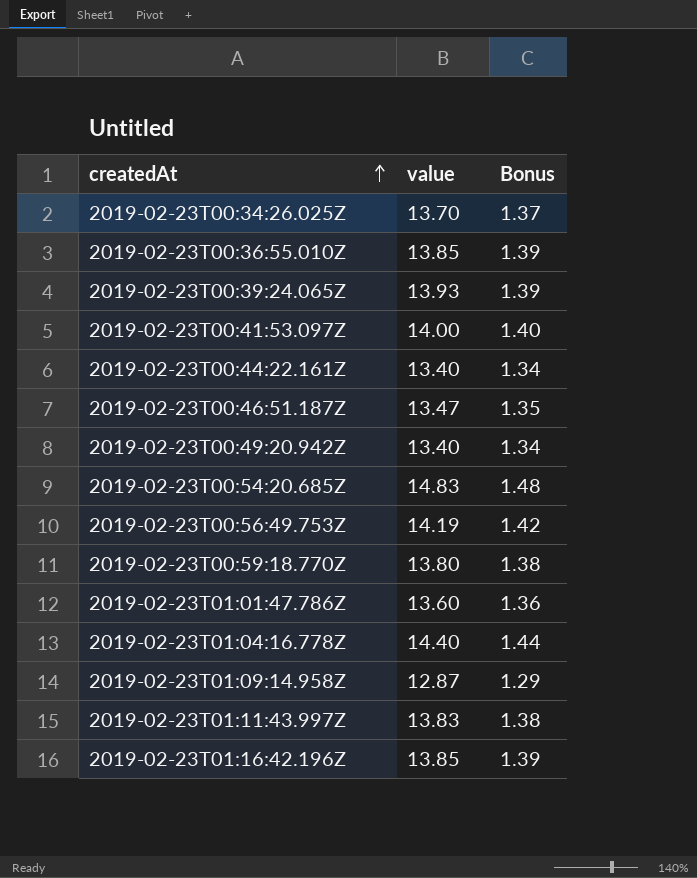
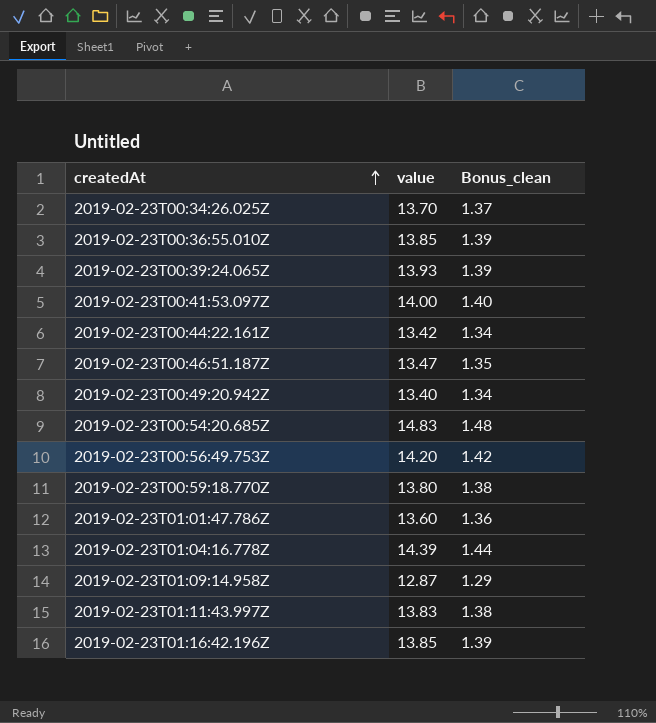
column name: Bonus -> Bonus_clean
2019-02-23T00:44:22.161Z | value: 13.40 -> 13.42
2019-02-23T00:56:49.753Z | value: 14.19 -> 14.20
2019-02-23T01:04:16.778Z | value: 14.40 -> 14.39

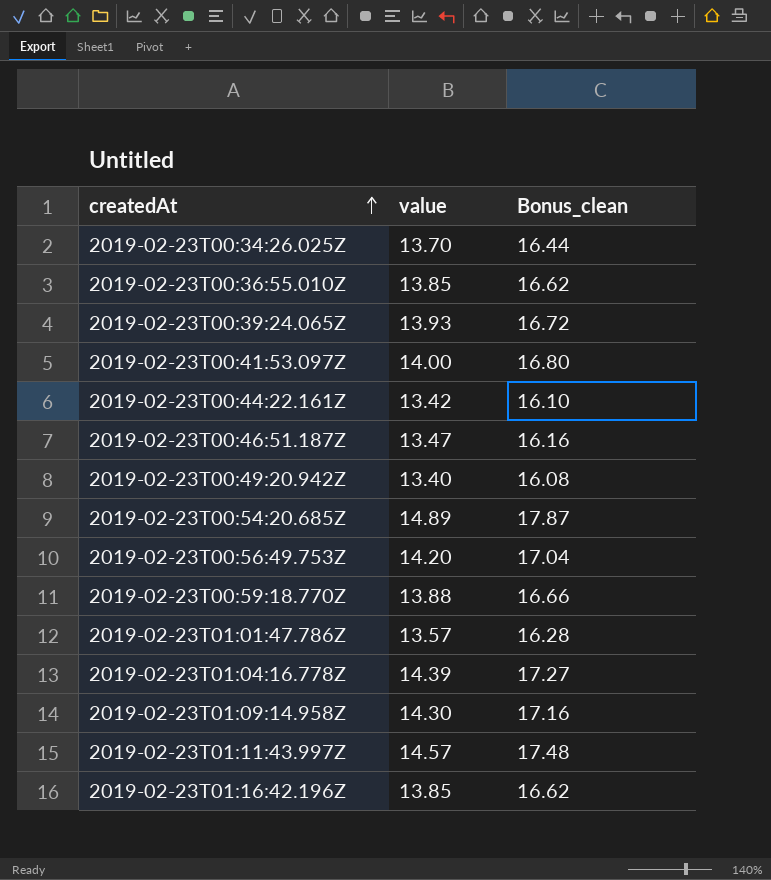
column Bonus_clean | formula: [value] * 0.1 -> [value] * 1.2
2019-02-23T00:54:20.685Z | value: 14.83 -> 14.89
2019-02-23T00:59:18.770Z | value: 13.80 -> 13.88
2019-02-23T01:01:47.786Z | value: 13.60 -> 13.57
2019-02-23T01:09:14.958Z | value: 12.87 -> 14.30
2019-02-23T01:11:43.997Z | value: 13.83 -> 14.57

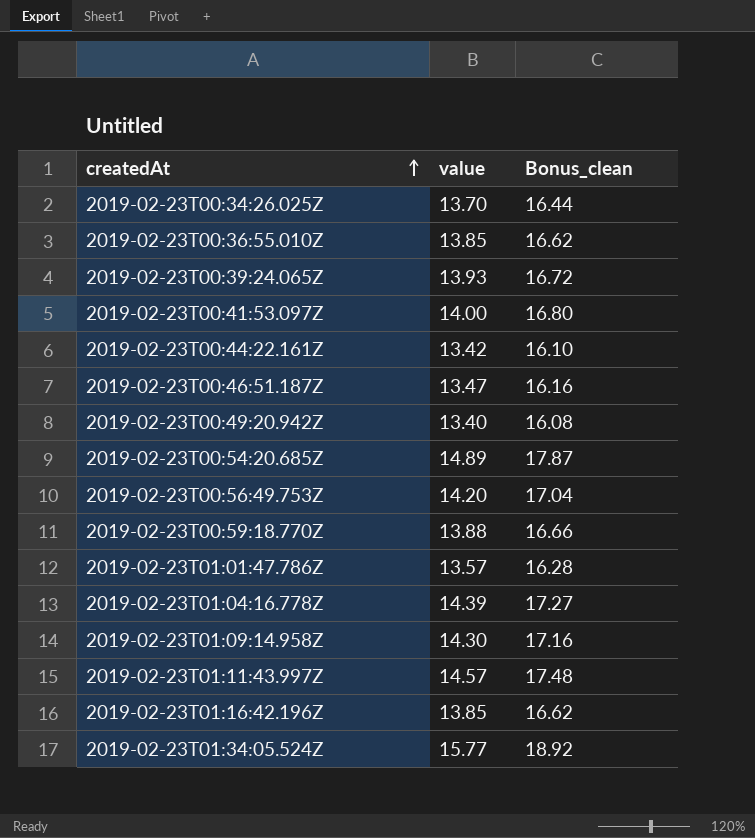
row 2019-02-23T01:34:05.524Z: none -> 15.77 | 18.92

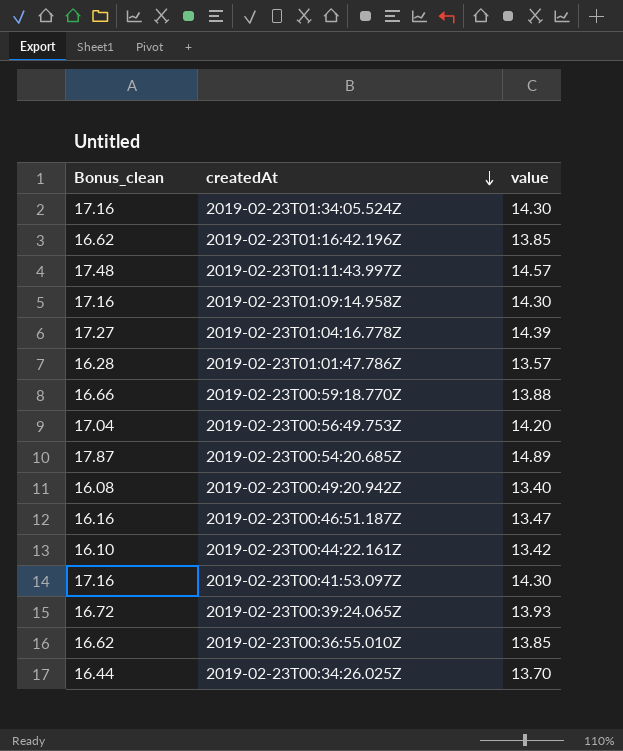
row order: createdAt ascending -> createdAt descending
column Bonus_clean | position: 3 -> 1
2019-02-23T01:34:05.524Z | Bonus_clean: 18.92 -> 17.16
2019-02-23T01:34:05.524Z | value: 15.77 -> 14.30
2019-02-23T00:41:53.097Z | Bonus_clean: 16.80 -> 17.16
2019-02-23T00:41:53.097Z | value: 14.00 -> 14.30

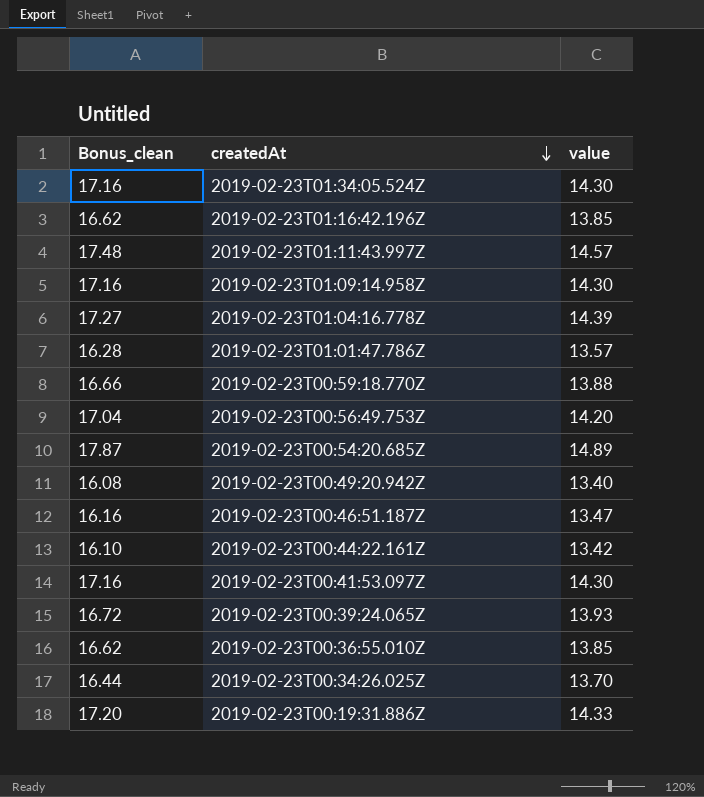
row 2019-02-23T00:19:31.886Z: none -> 17.20 | 14.33

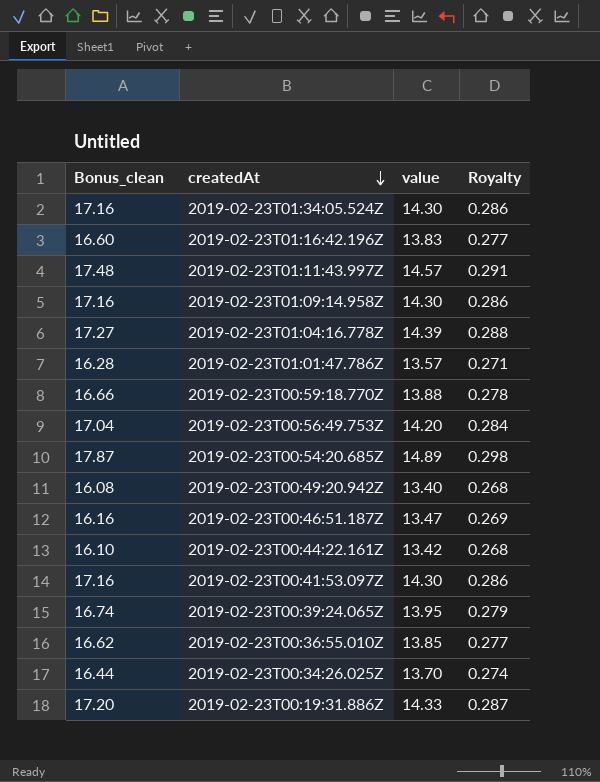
column Royalty | formula: none -> [value] * 0.02
2019-02-23T01:16:42.196Z | Bonus_clean: 16.62 -> 16.60
2019-02-23T01:16:42.196Z | value: 13.85 -> 13.83
2019-02-23T00:39:24.065Z | Bonus_clean: 16.72 -> 16.74
2019-02-23T00:39:24.065Z | value: 13.93 -> 13.95

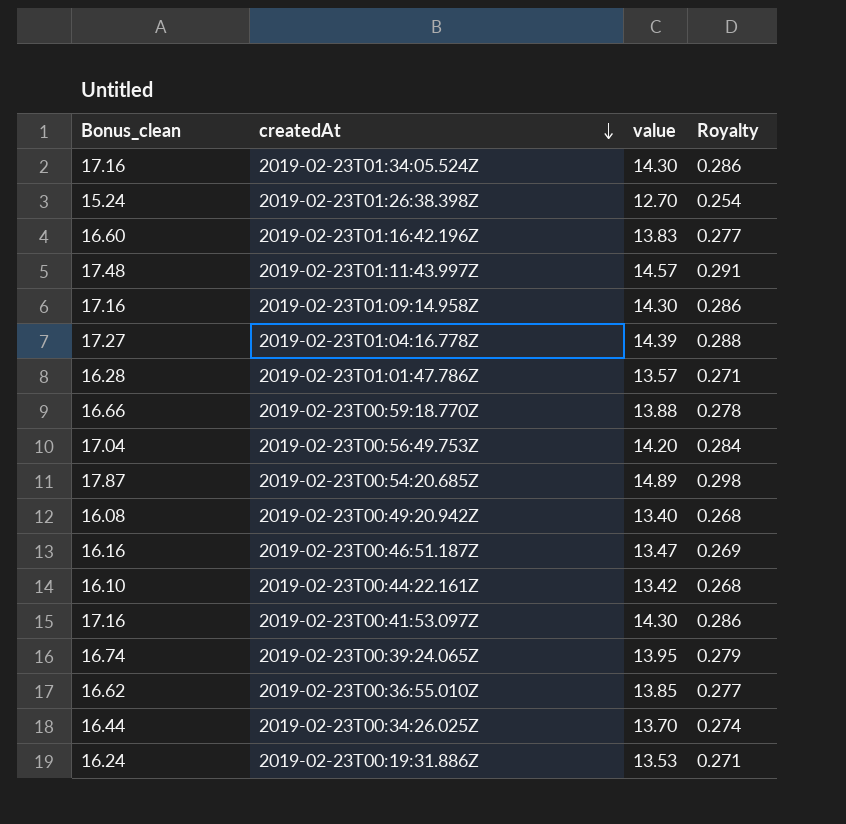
row 2019-02-23T01:26:38.398Z: none -> 15.24 | 12.70 | 0.254
2019-02-23T00:19:31.886Z | Bonus_clean: 17.20 -> 16.24
2019-02-23T00:19:31.886Z | value: 14.33 -> 13.53
2019-02-23T00:19:31.886Z | Royalty: 0.287 -> 0.271

